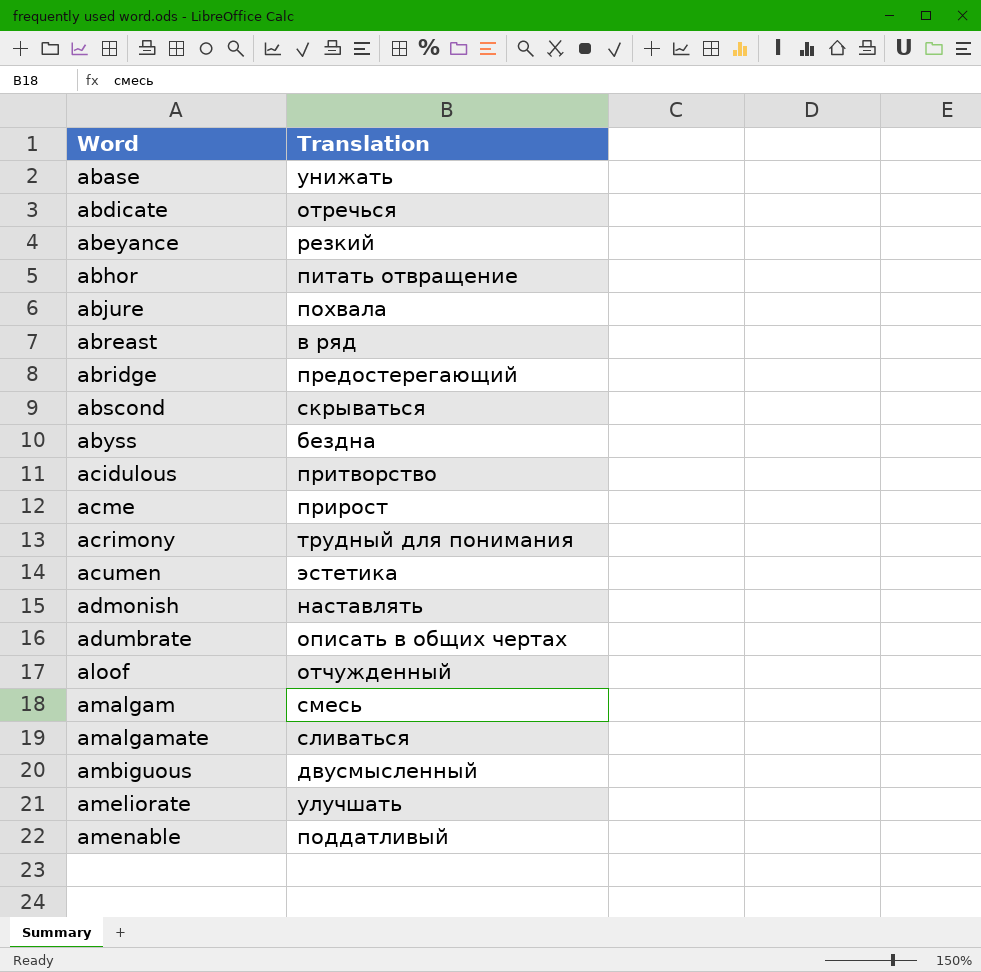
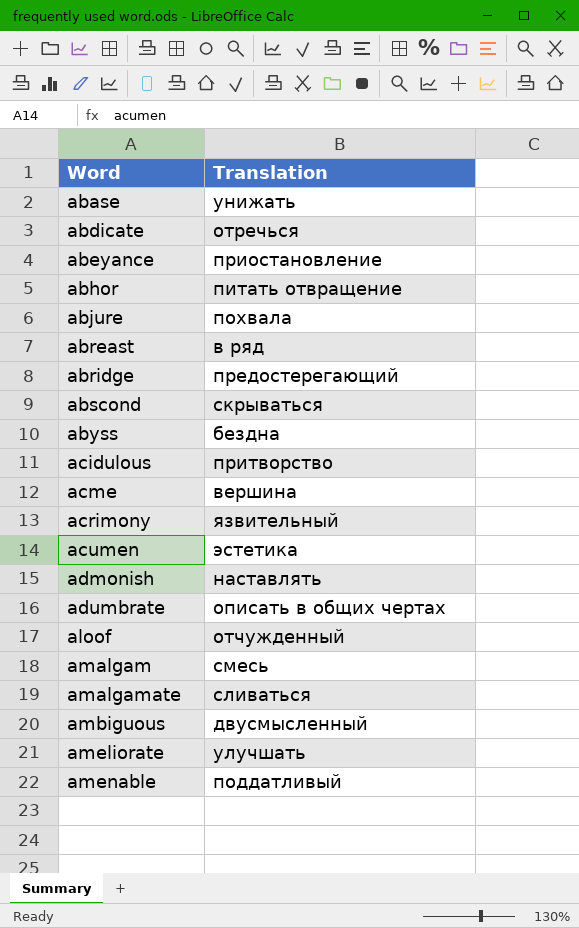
abeyance | Translation: резкий -> приостановление
acme | Translation: прирост -> вершина
acrimony | Translation: трудный для понимания -> язвительный

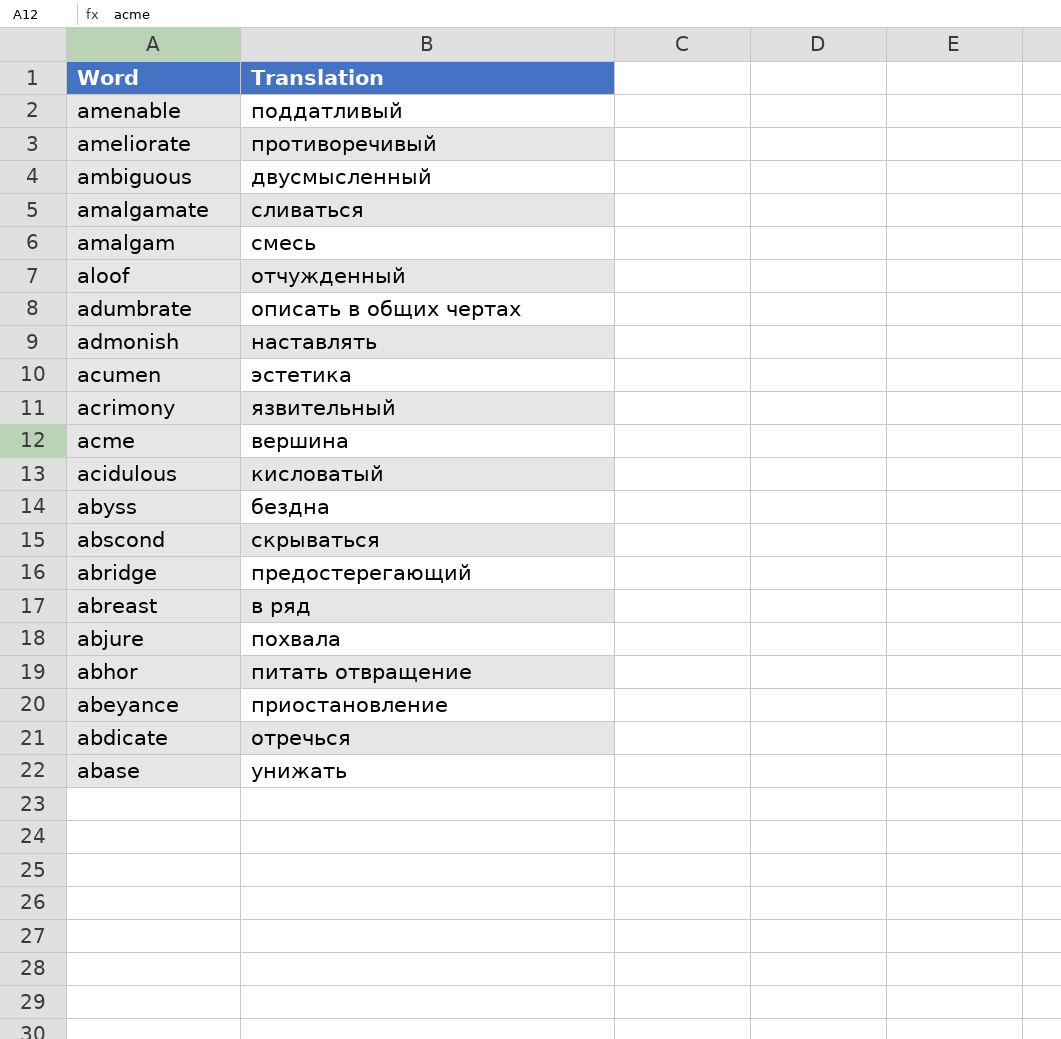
row order: Word ascending -> Word descending
ameliorate | Translation: улучшать -> противоречивый
acidulous | Translation: притворство -> кисловатый

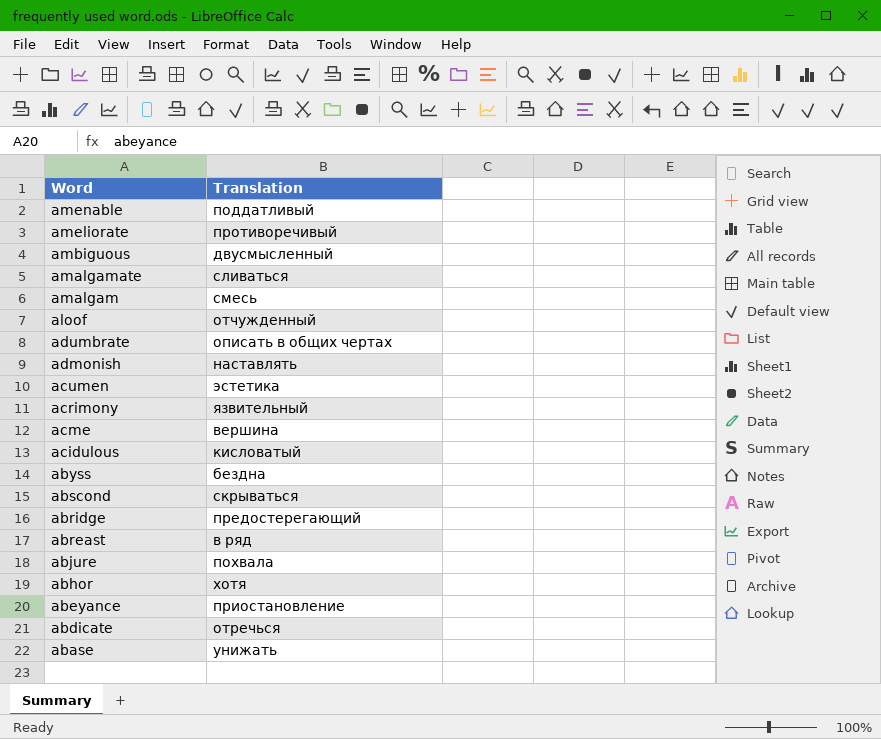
abhor | Translation: питать отвращение -> хотя

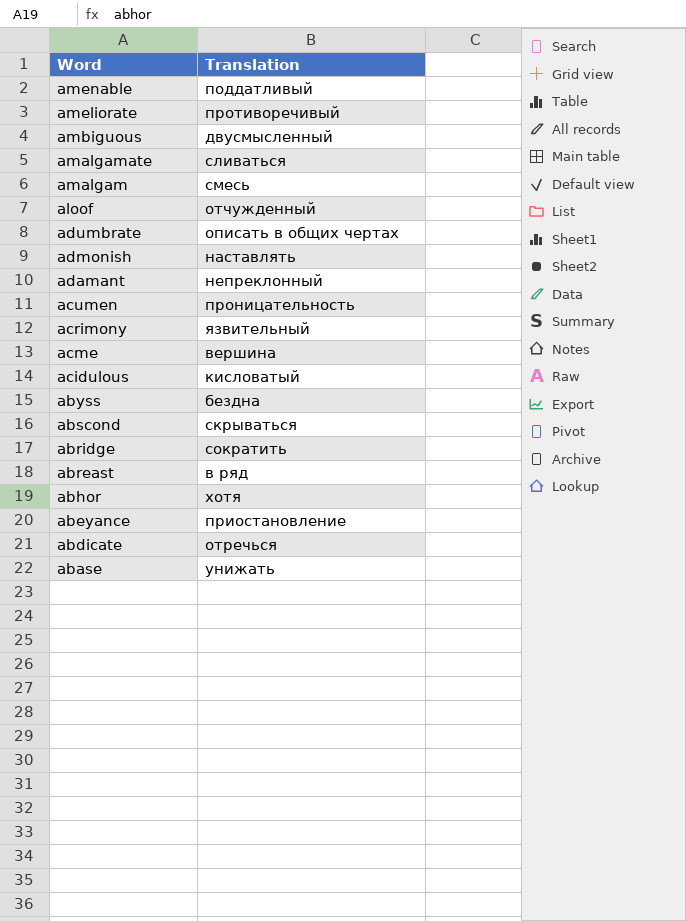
row abjure: похвала -> none
row adamant: none -> непреклонный
acumen | Translation: эстетика -> проницательность
abridge | Translation: предостерегающий -> сократить

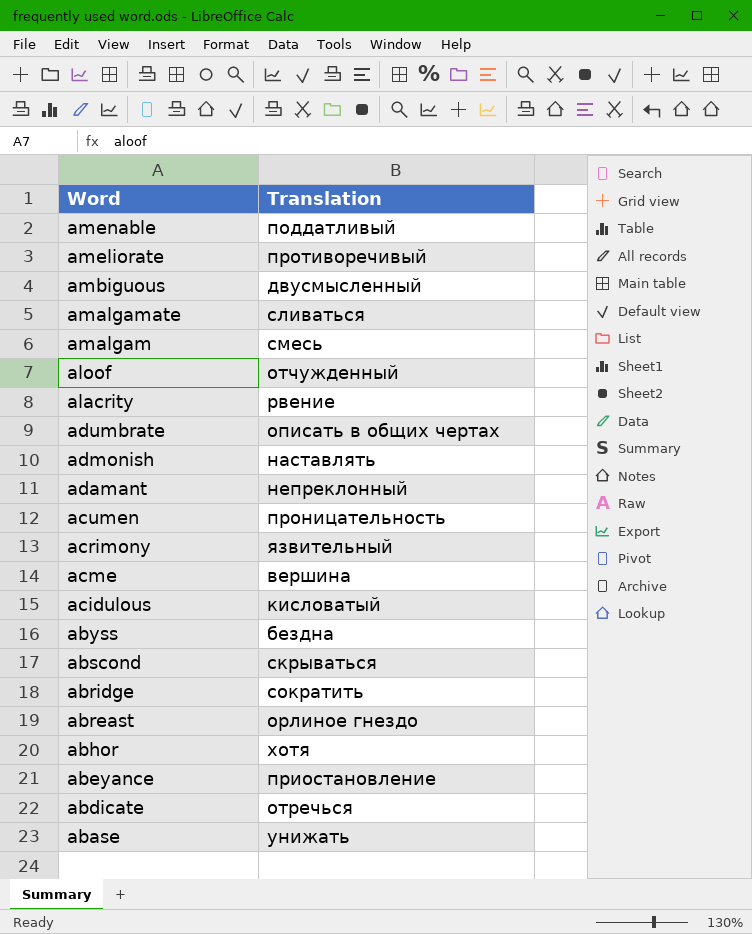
row alacrity: none -> рвение
abreast | Translation: в ряд -> орлиное гнездо

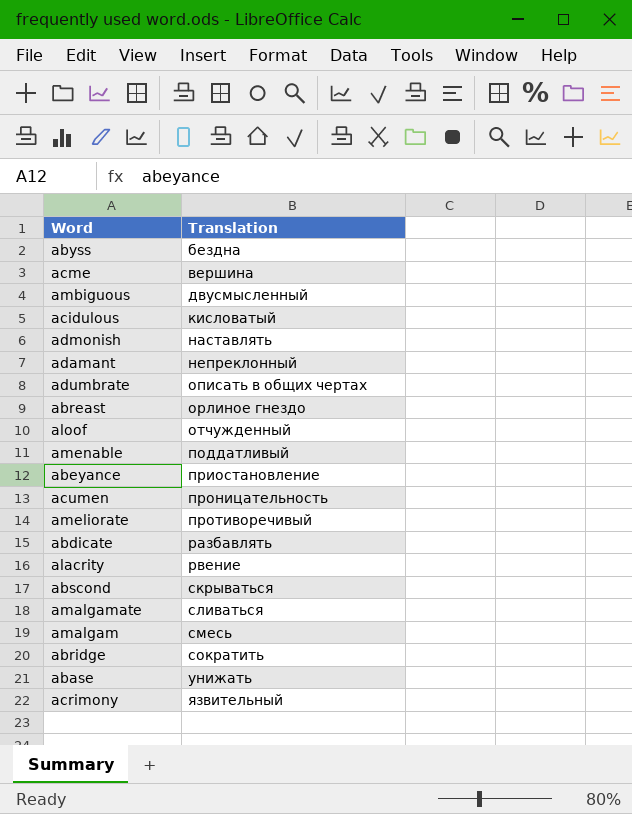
row order: Word descending -> Translation ascending
row abhor: хотя -> none
abdicate | Translation: отречься -> разбавлять

